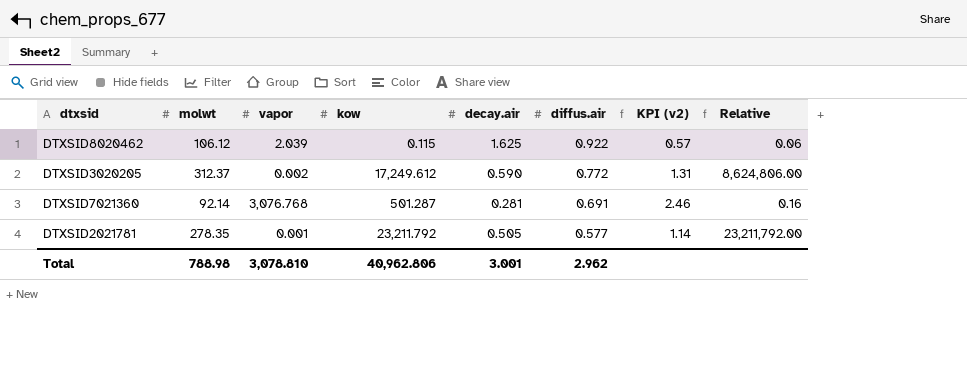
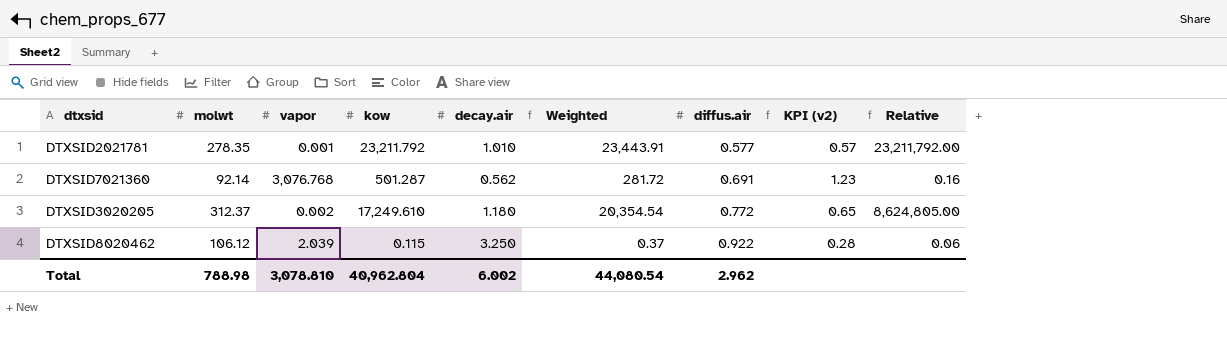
row order: diffus.air descending -> diffus.air ascending
column Weighted | formula: none -> [kow] * [decay.air]
DTXSID2021781 | decay.air: 0.505 -> 1.010
DTXSID2021781 | KPI (v2): 1.14 -> 0.57
DTXSID7021360 | decay.air: 0.281 -> 0.562
DTXSID7021360 | KPI (v2): 2.46 -> 1.23
DTXSID3020205 | kow: 17,249.612 -> 17,249.610
DTXSID3020205 | decay.air: 0.590 -> 1.180
DTXSID3020205 | KPI (v2): 1.31 -> 0.65
DTXSID3020205 | Relative: 8,624,806.00 -> 8,624,805.00
DTXSID8020462 | decay.air: 1.625 -> 3.250
DTXSID8020462 | KPI (v2): 0.57 -> 0.28
Total | kow: 40,962.806 -> 40,962.804
Total | decay.air: 3.001 -> 6.002

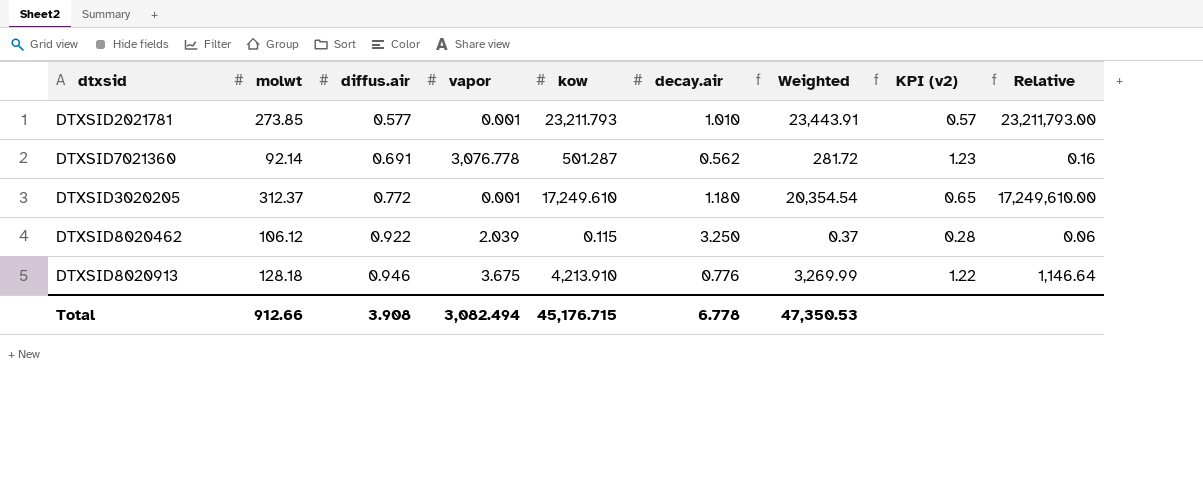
column diffus.air | position: 7 -> 3
DTXSID2021781 | molwt: 278.35 -> 273.85
DTXSID2021781 | kow: 23,211.792 -> 23,211.793
DTXSID2021781 | Relative: 23,211,792.00 -> 23,211,793.00
DTXSID7021360 | vapor: 3,076.768 -> 3,076.778
DTXSID3020205 | vapor: 0.002 -> 0.001
DTXSID3020205 | Relative: 8,624,805.00 -> 17,249,610.00
row DTXSID8020913: none -> 128.18 | 0.946 | 3.675 | 4,213.910 | 0.776 | 3,269.99 | 1.22 | 1,146.64
Total | molwt: 788.98 -> 912.66
Total | diffus.air: 2.962 -> 3.908
Total | vapor: 3,078.810 -> 3,082.494
Total | kow: 40,962.804 -> 45,176.715
Total | decay.air: 6.002 -> 6.778
Total | Weighted: 44,080.54 -> 47,350.53

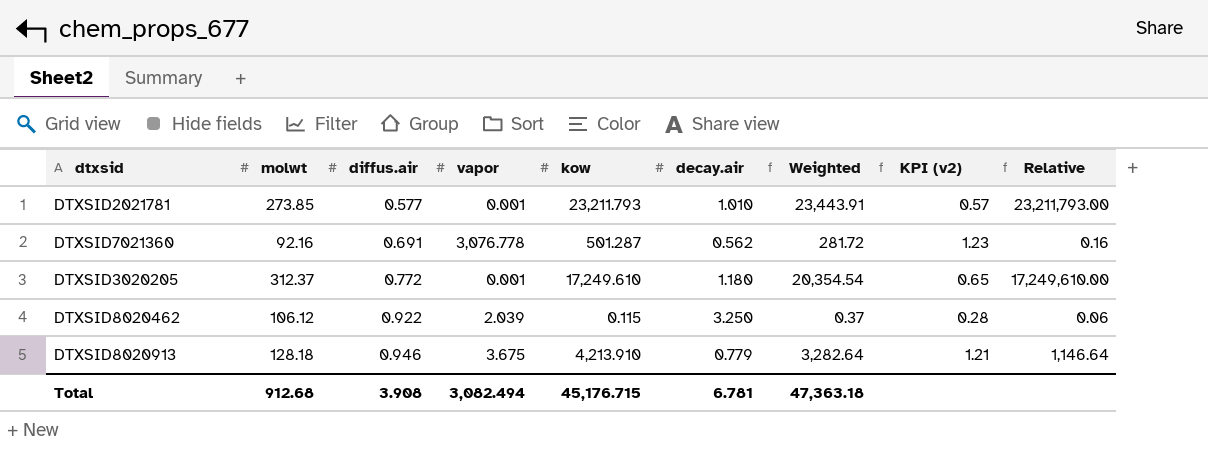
DTXSID7021360 | molwt: 92.14 -> 92.16
DTXSID8020913 | decay.air: 0.776 -> 0.779
DTXSID8020913 | Weighted: 3,269.99 -> 3,282.64
DTXSID8020913 | KPI (v2): 1.22 -> 1.21
Total | molwt: 912.66 -> 912.68
Total | decay.air: 6.778 -> 6.781
Total | Weighted: 47,350.53 -> 47,363.18

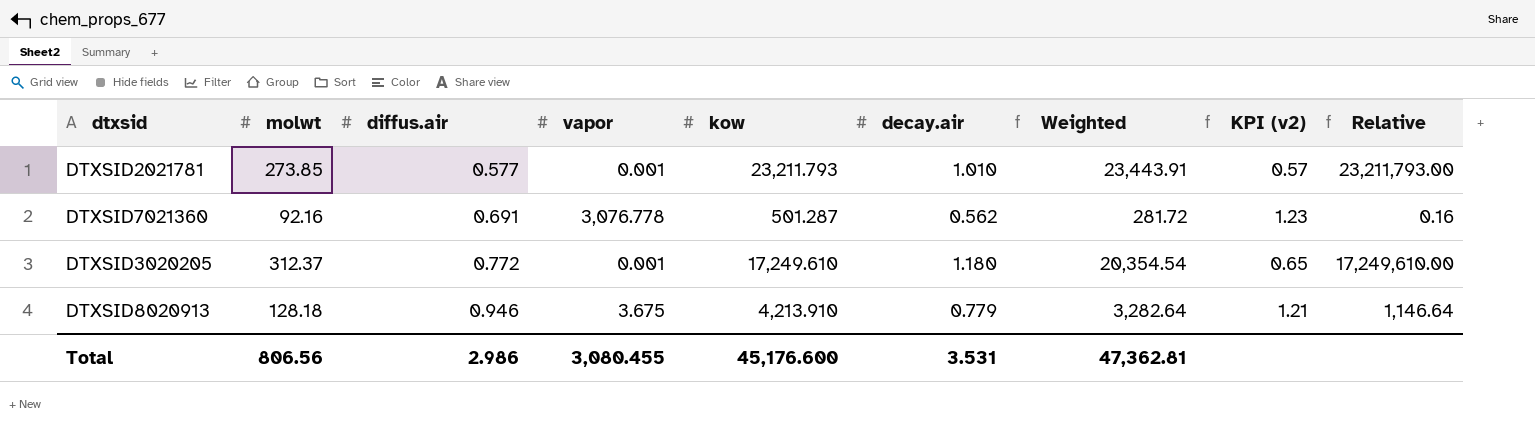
row DTXSID8020462: 106.12 | 0.922 | 2.039 | 0.115 | 3.250 | 0.37 | 0.28 | 0.06 -> none
Total | molwt: 912.68 -> 806.56
Total | diffus.air: 3.908 -> 2.986
Total | vapor: 3,082.494 -> 3,080.455
Total | kow: 45,176.715 -> 45,176.600
Total | decay.air: 6.781 -> 3.531
Total | Weighted: 47,363.18 -> 47,362.81

